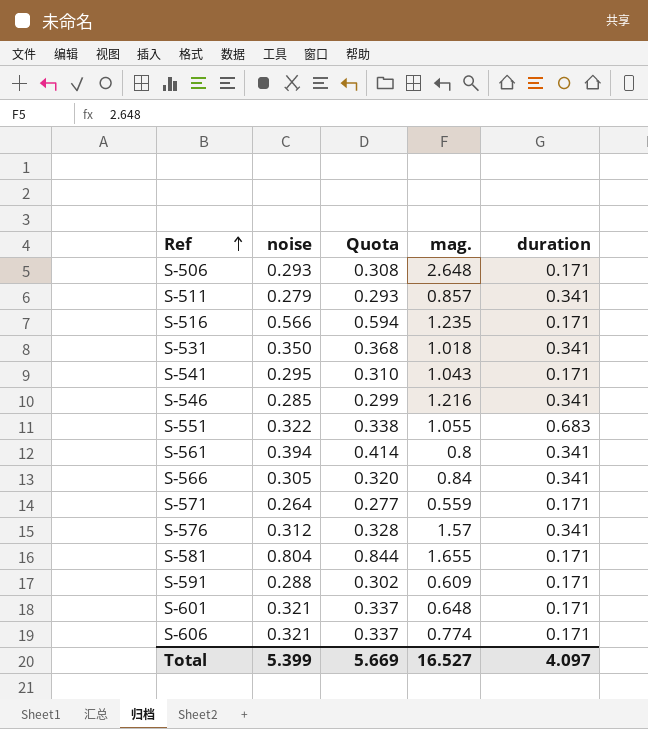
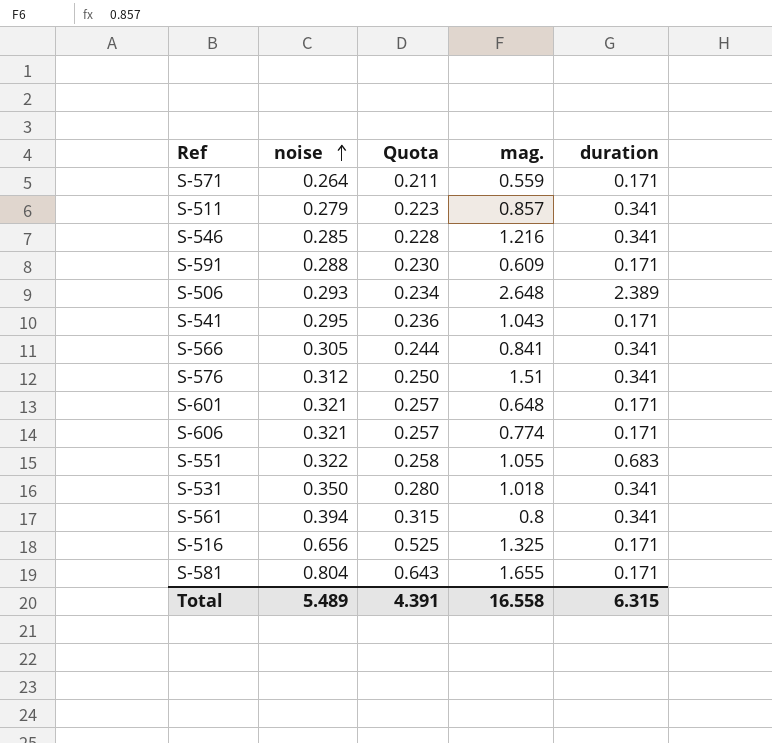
row order: Ref ascending -> noise ascending
column Quota | formula: [noise] * 1.05 -> [noise] * 0.8
S-506 | duration: 0.171 -> 2.389
S-566 | mag.: 0.84 -> 0.841
S-576 | mag.: 1.57 -> 1.51
S-516 | noise: 0.566 -> 0.656
S-516 | mag.: 1.235 -> 1.325
Total | noise: 5.399 -> 5.489
Total | Quota: 5.669 -> 4.391
Total | mag.: 16.527 -> 16.558
Total | duration: 4.097 -> 6.315

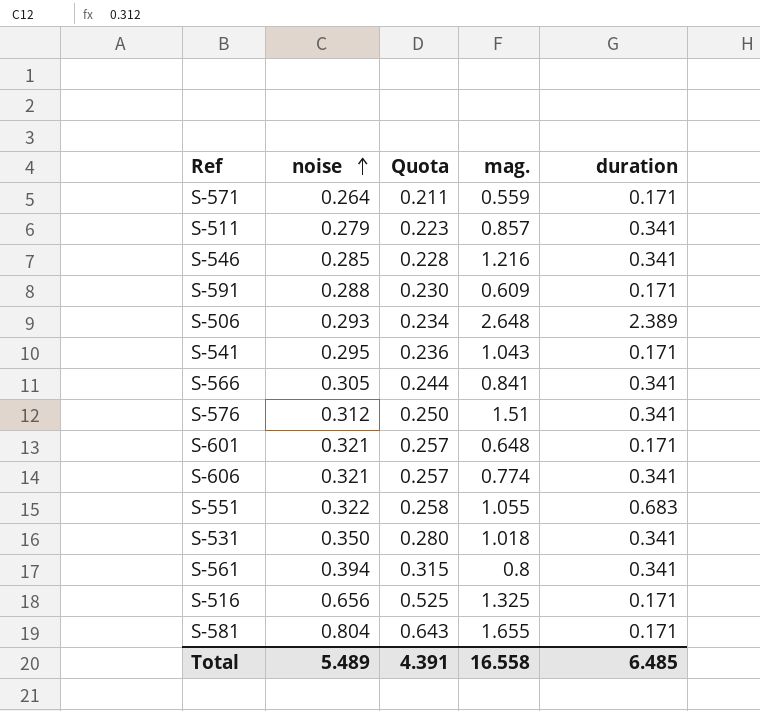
S-606 | duration: 0.171 -> 0.341
Total | duration: 6.315 -> 6.485

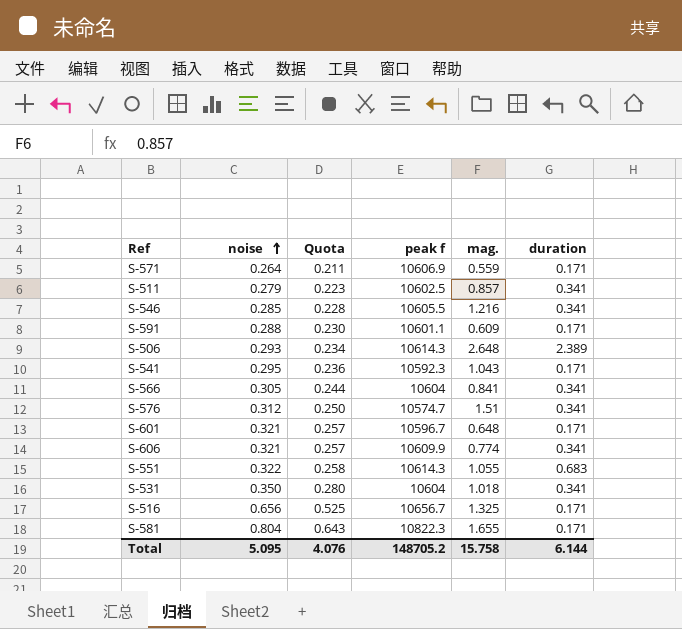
column peak f | position: none -> 4
row S-561: 0.394 | 0.315 | 0.8 | 0.341 -> none
Total | noise: 5.489 -> 5.095
Total | Quota: 4.391 -> 4.076
Total | mag.: 16.558 -> 15.758
Total | duration: 6.485 -> 6.144

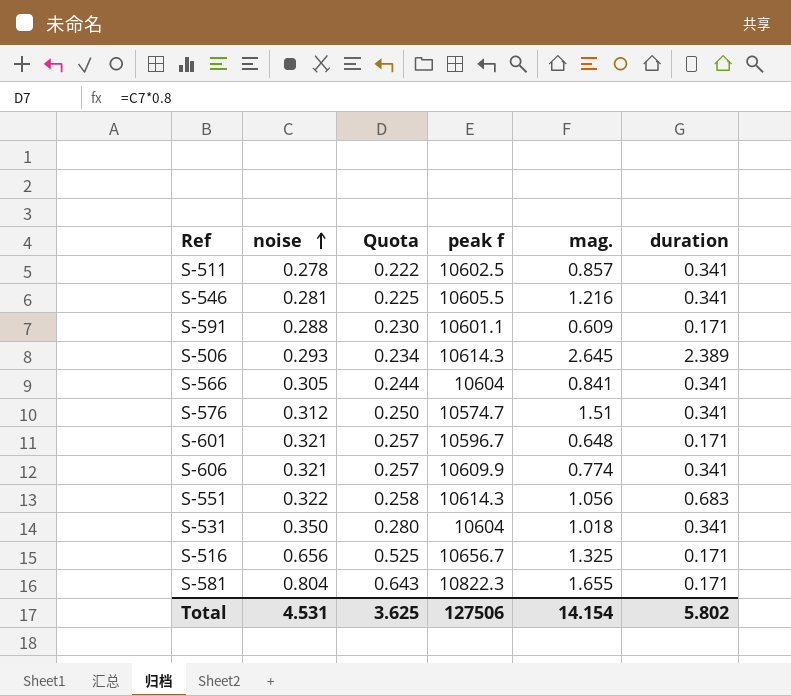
row S-571: 0.264 | 0.211 | 10606.9 | 0.559 | 0.171 -> none
row S-541: 0.295 | 0.236 | 10592.3 | 1.043 | 0.171 -> none
S-511 | noise: 0.279 -> 0.278
S-511 | Quota: 0.223 -> 0.222
S-546 | noise: 0.285 -> 0.281
S-546 | Quota: 0.228 -> 0.225
S-506 | mag.: 2.648 -> 2.645
S-551 | mag.: 1.055 -> 1.056
Total | noise: 5.095 -> 4.531
Total | Quota: 4.076 -> 3.625
Total | peak f: 148705.2 -> 127506
Total | mag.: 15.758 -> 14.154
Total | duration: 6.144 -> 5.802

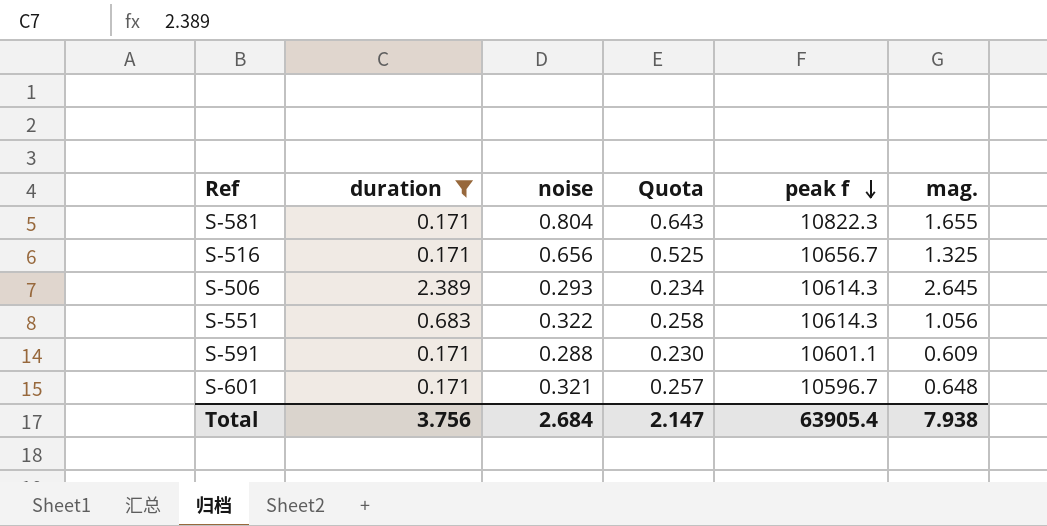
filter: none -> duration != 0.341
row order: noise ascending -> peak f descending
column duration | position: 6 -> 2
Total | duration: 5.802 -> 3.756
Total | noise: 4.531 -> 2.684
Total | Quota: 3.625 -> 2.147
Total | peak f: 127506 -> 63905.4
Total | mag.: 14.154 -> 7.938

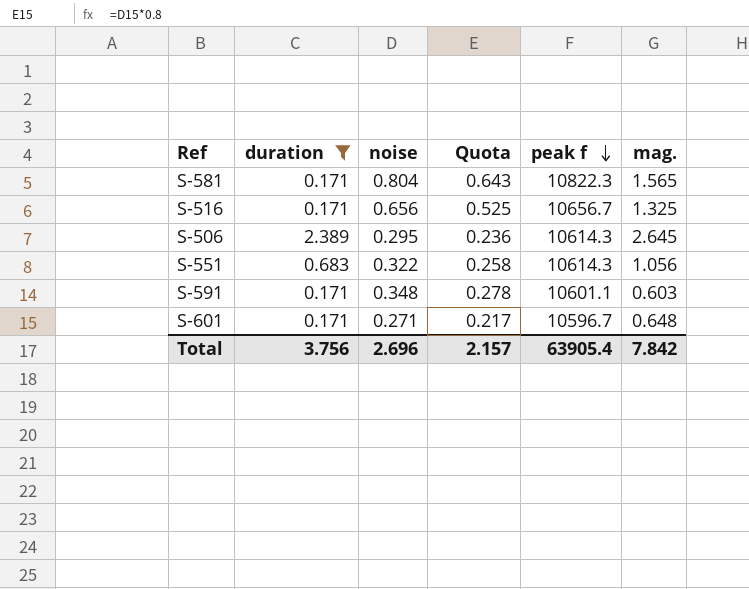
S-581 | mag.: 1.655 -> 1.565
S-506 | noise: 0.293 -> 0.295
S-506 | Quota: 0.234 -> 0.236
S-591 | noise: 0.288 -> 0.348
S-591 | Quota: 0.230 -> 0.278
S-591 | mag.: 0.609 -> 0.603
S-601 | noise: 0.321 -> 0.271
S-601 | Quota: 0.257 -> 0.217
Total | noise: 2.684 -> 2.696
Total | Quota: 2.147 -> 2.157
Total | mag.: 7.938 -> 7.842

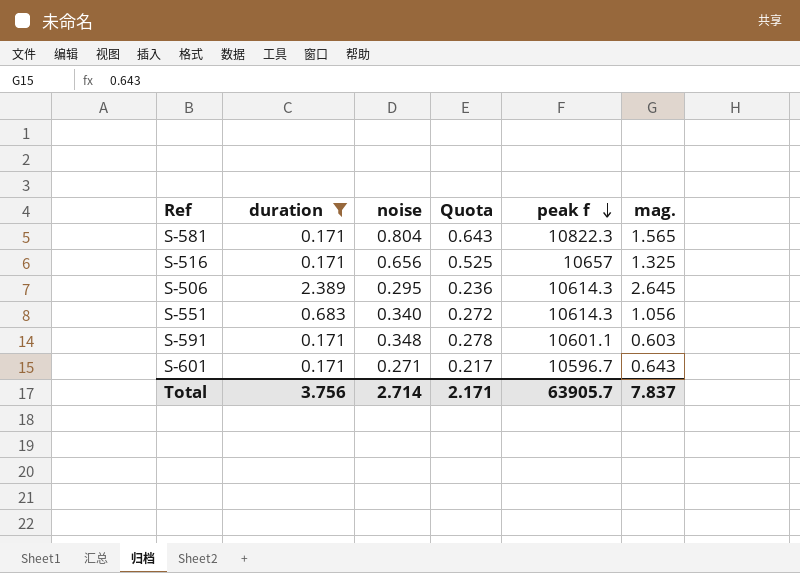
S-516 | peak f: 10656.7 -> 10657
S-551 | noise: 0.322 -> 0.340
S-551 | Quota: 0.258 -> 0.272
S-601 | mag.: 0.648 -> 0.643
Total | noise: 2.696 -> 2.714
Total | Quota: 2.157 -> 2.171
Total | peak f: 63905.4 -> 63905.7
Total | mag.: 7.842 -> 7.837

